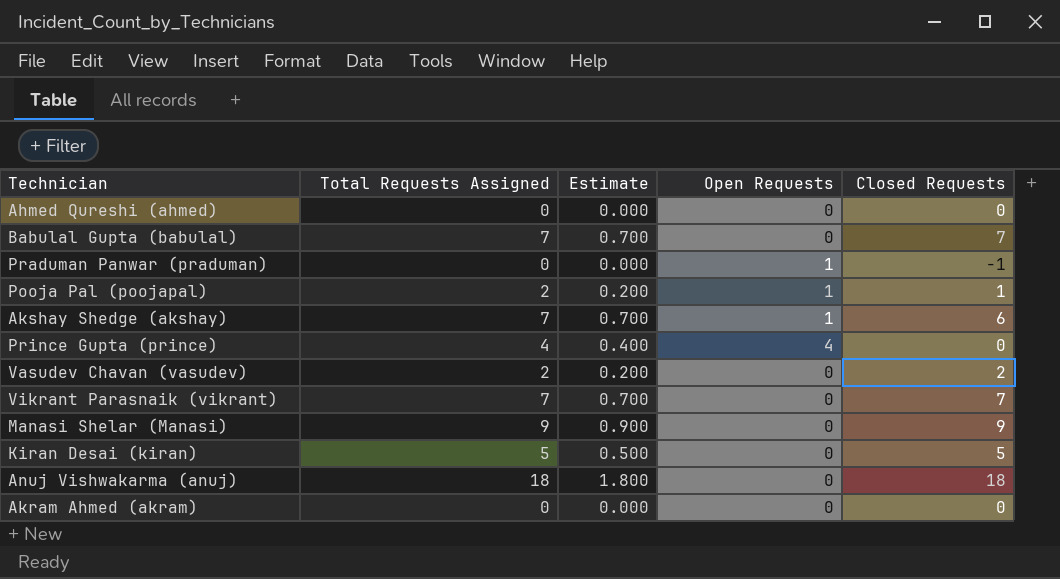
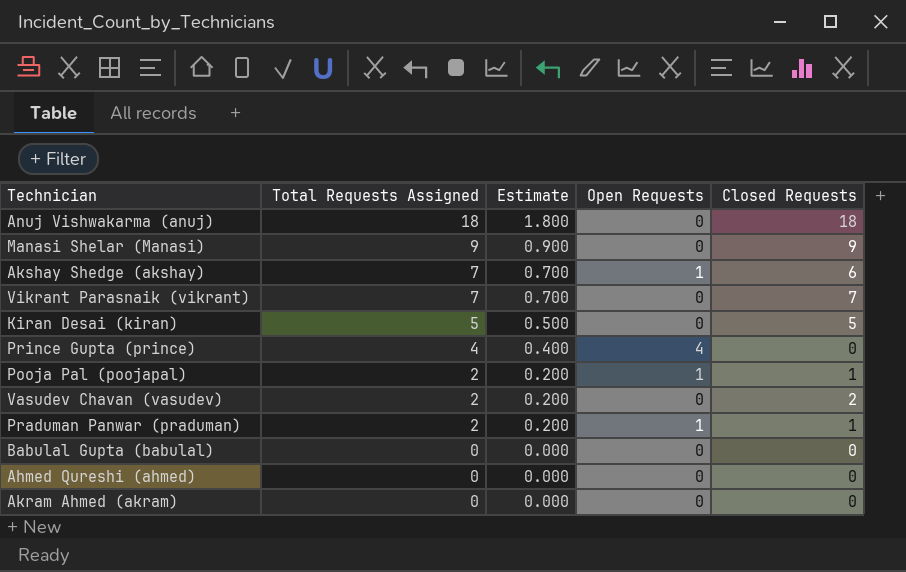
row order: none -> Total Requests Assigned descending
Praduman Panwar (praduman) | Total Requests Assigned: 0 -> 2
Praduman Panwar (praduman) | Estimate: 0.000 -> 0.200
Praduman Panwar (praduman) | Closed Requests: -1 -> 1
Babulal Gupta (babulal) | Total Requests Assigned: 7 -> 0
Babulal Gupta (babulal) | Estimate: 0.700 -> 0.000
Babulal Gupta (babulal) | Closed Requests: 7 -> 0

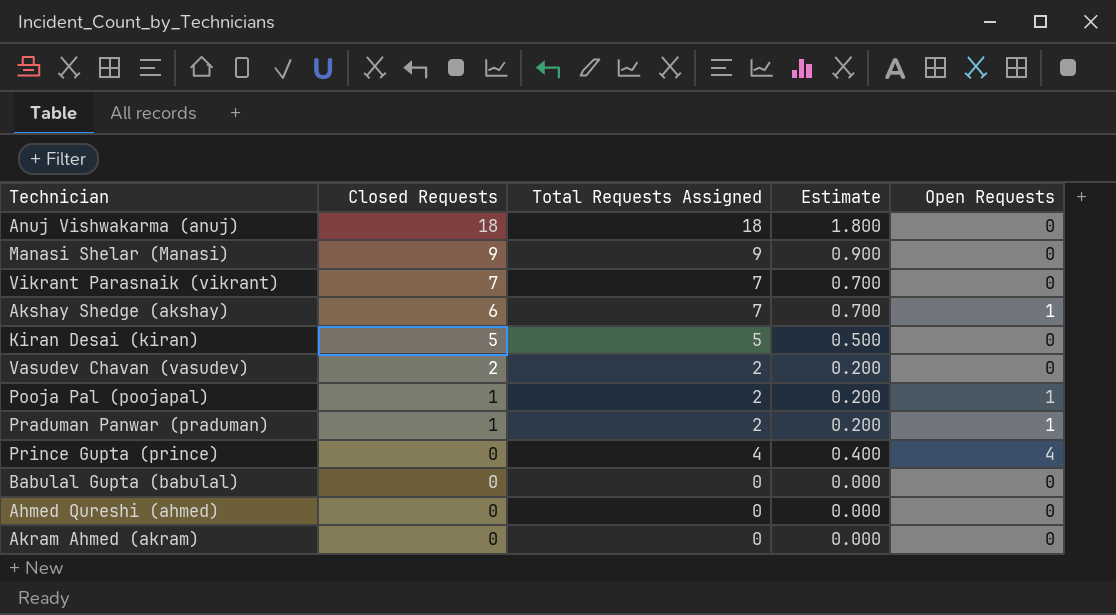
row order: Total Requests Assigned descending -> Closed Requests descending
column Closed Requests | position: 5 -> 2

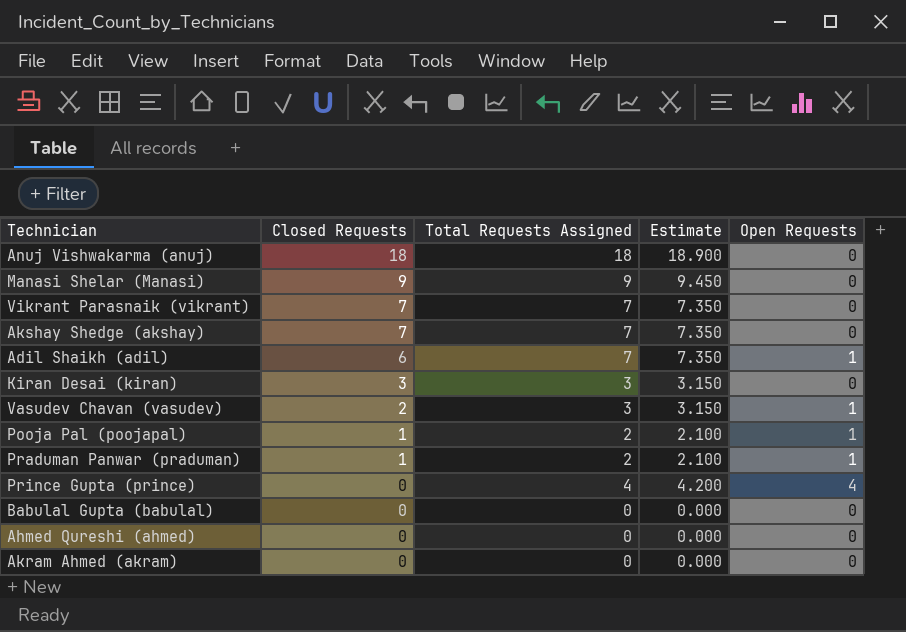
column Estimate | formula: [Total Requests Assigned] * 0.1 -> [Total Requests Assigned] * 1.05
Akshay Shedge (akshay) | Closed Requests: 6 -> 7
Akshay Shedge (akshay) | Open Requests: 1 -> 0
row Adil Shaikh (adil): none -> 6 | 7 | 7.350 | 1
Kiran Desai (kiran) | Closed Requests: 5 -> 3
Kiran Desai (kiran) | Total Requests Assigned: 5 -> 3
Vasudev Chavan (vasudev) | Total Requests Assigned: 2 -> 3
Vasudev Chavan (vasudev) | Open Requests: 0 -> 1

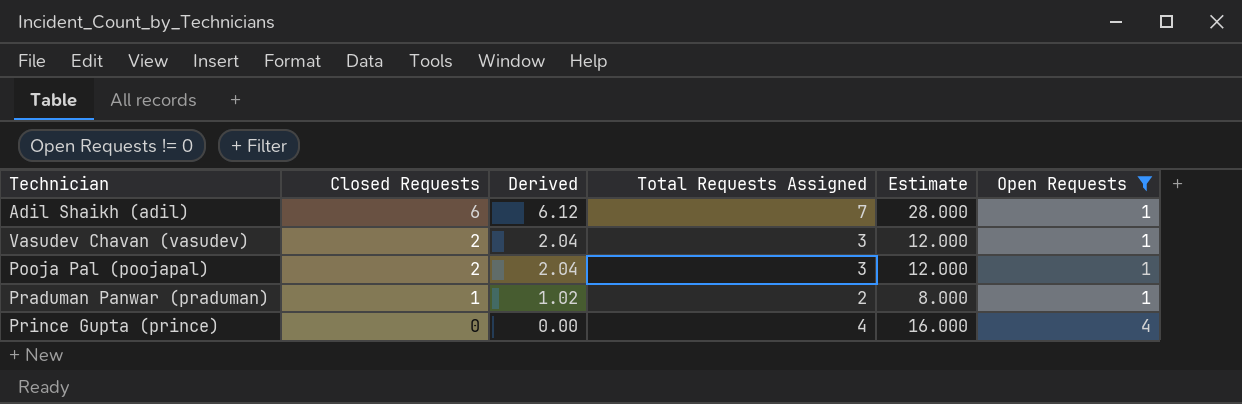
filter: none -> Open Requests != 0
column Derived | formula: none -> [Closed Requests] * 1.02
column Estimate | formula: [Total Requests Assigned] * 1.05 -> [Total Requests Assigned] * 4
Pooja Pal (poojapal) | Closed Requests: 1 -> 2
Pooja Pal (poojapal) | Total Requests Assigned: 2 -> 3

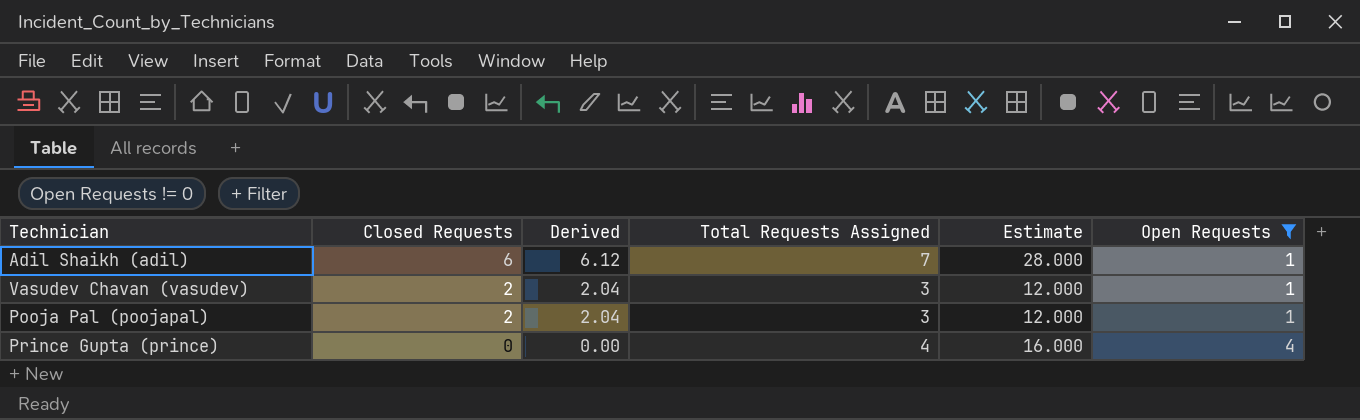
row Praduman Panwar (praduman): 1 | 1.02 | 2 | 8.000 | 1 -> none

